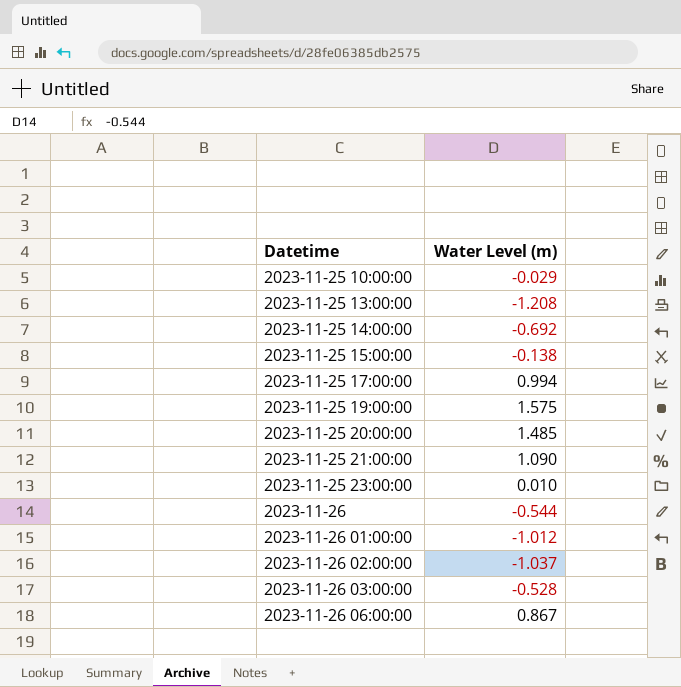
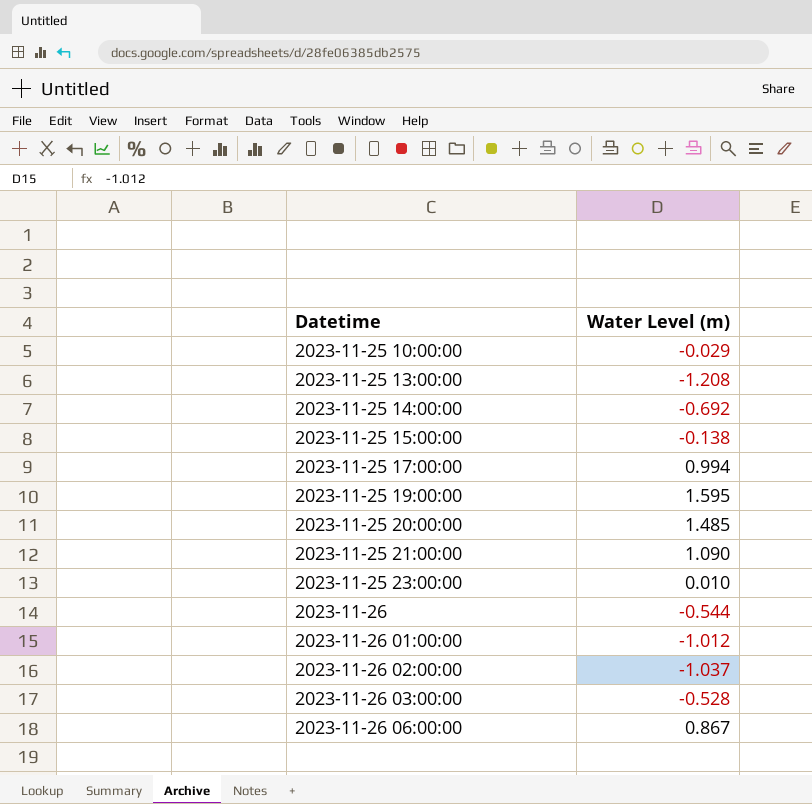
2023-11-25 19:00:00 | Water Level (m): 1.575 -> 1.595

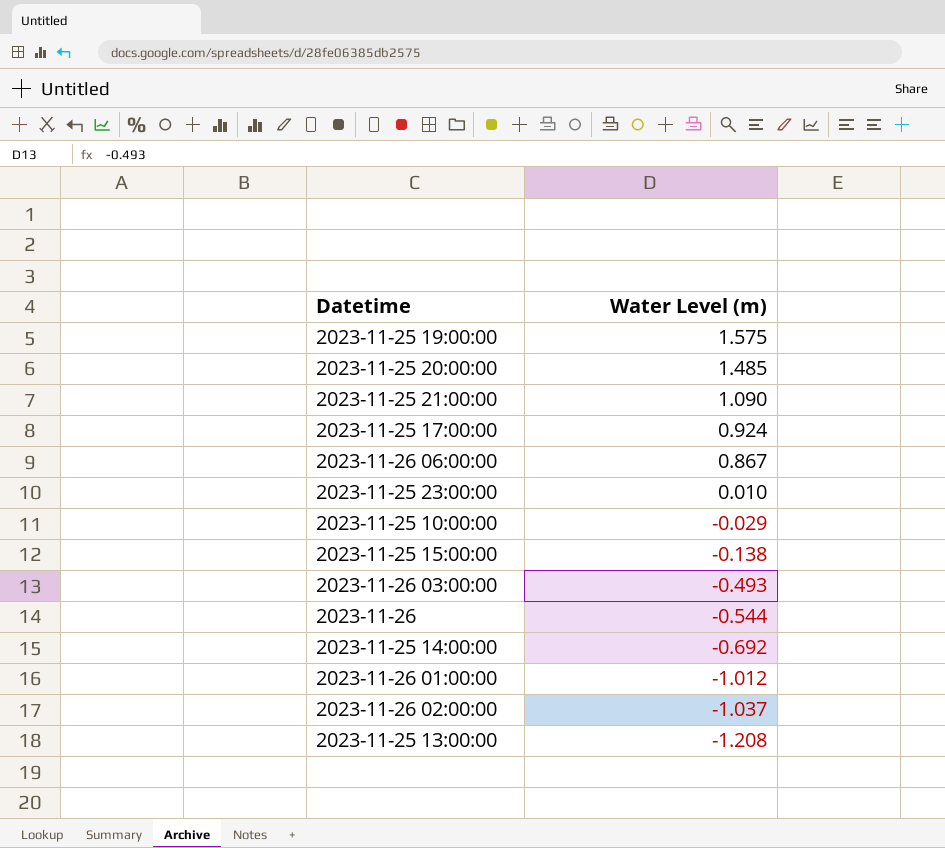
row order: Datetime ascending -> Water Level (m) descending
2023-11-25 19:00:00 | Water Level (m): 1.595 -> 1.575
2023-11-25 17:00:00 | Water Level (m): 0.994 -> 0.924
2023-11-26 03:00:00 | Water Level (m): -0.528 -> -0.493

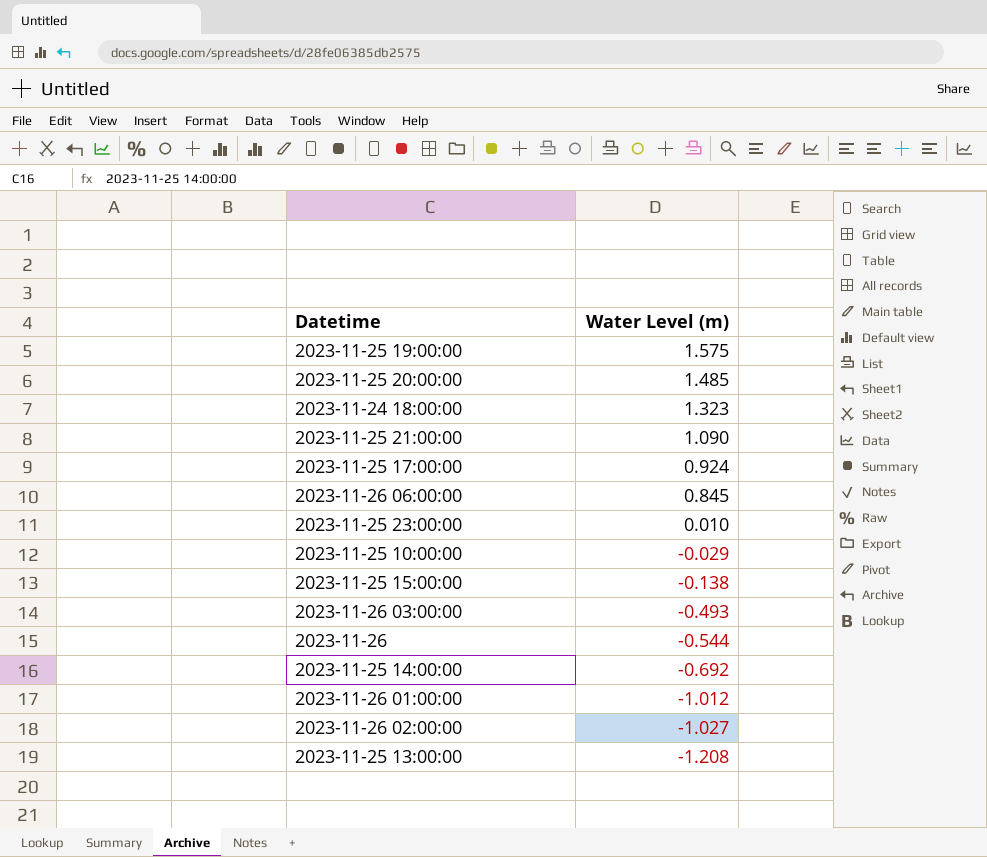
row 2023-11-24 18:00:00: none -> 1.323
2023-11-26 06:00:00 | Water Level (m): 0.867 -> 0.845
2023-11-26 02:00:00 | Water Level (m): -1.037 -> -1.027

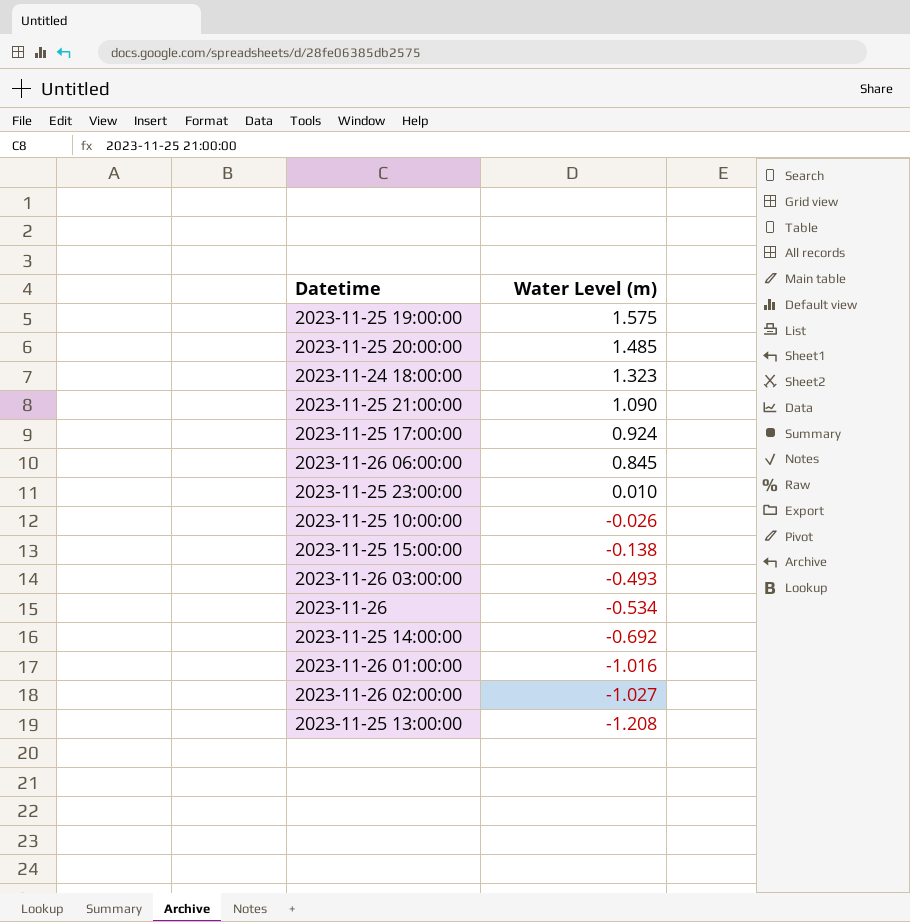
2023-11-25 10:00:00 | Water Level (m): -0.029 -> -0.026
2023-11-26 | Water Level (m): -0.544 -> -0.534
2023-11-26 01:00:00 | Water Level (m): -1.012 -> -1.016

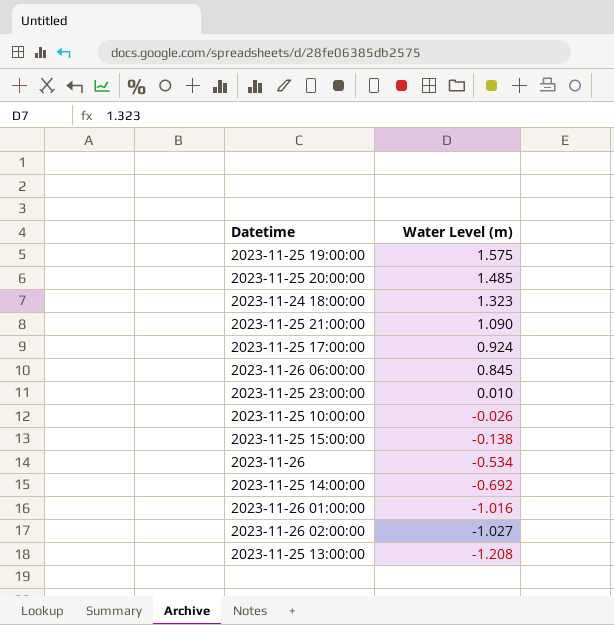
row 2023-11-26 03:00:00: -0.493 -> none

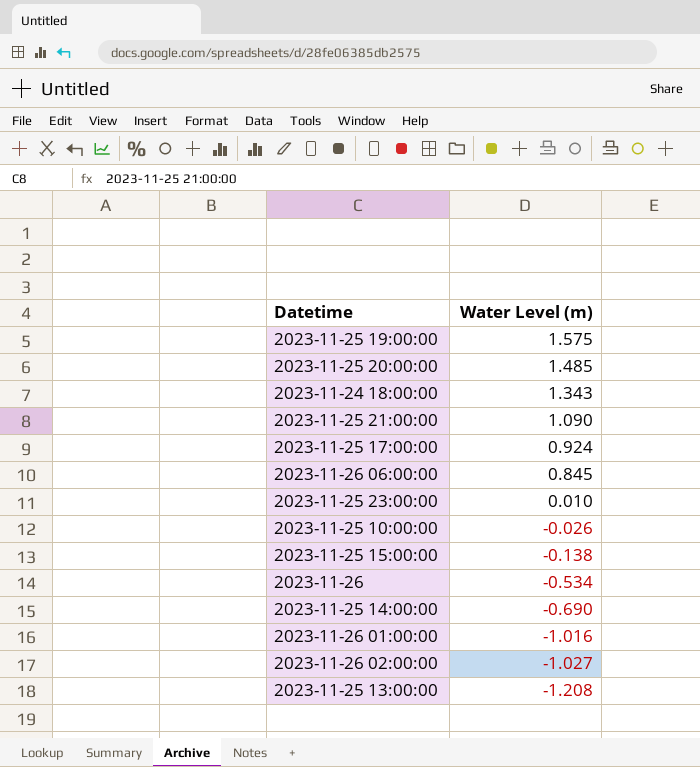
2023-11-24 18:00:00 | Water Level (m): 1.323 -> 1.343
2023-11-25 14:00:00 | Water Level (m): -0.692 -> -0.690

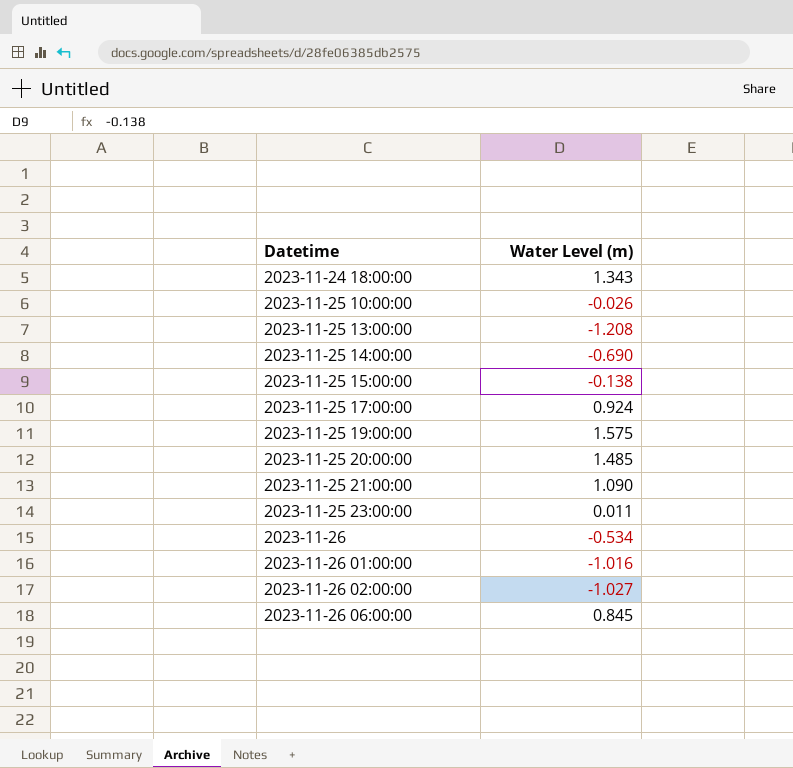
row order: Water Level (m) descending -> Datetime ascending
2023-11-25 23:00:00 | Water Level (m): 0.010 -> 0.011

